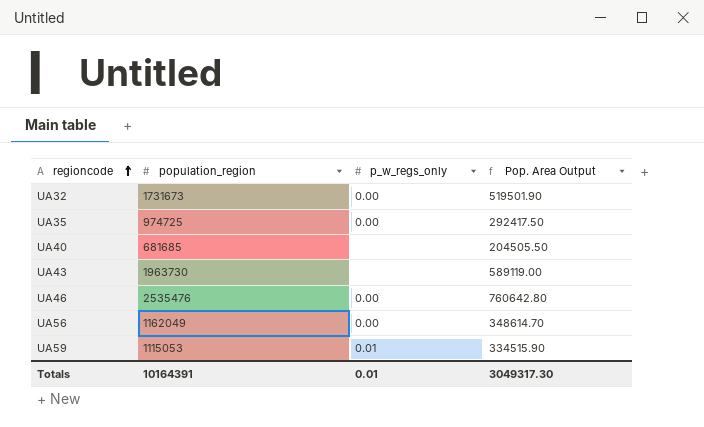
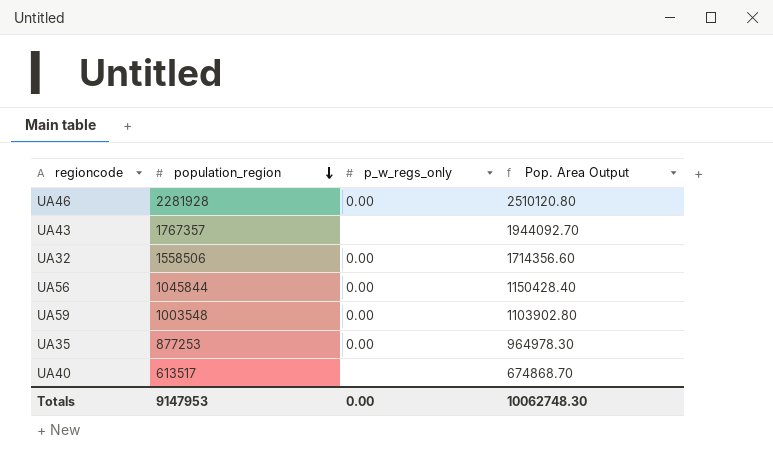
row order: regioncode ascending -> population_region descending
column Pop. Area Output | formula: [population_region] * 0.3 -> [population_region] * 1.1
UA46 | population_region: 2535476 -> 2281928
UA43 | population_region: 1963730 -> 1767357
UA32 | population_region: 1731673 -> 1558506
UA56 | population_region: 1162049 -> 1045844
UA59 | population_region: 1115053 -> 1003548
UA59 | p_w_regs_only: 0.01 -> 0.00
UA35 | population_region: 974725 -> 877253
UA40 | population_region: 681685 -> 613517
Totals | population_region: 10164391 -> 9147953
Totals | p_w_regs_only: 0.01 -> 0.00
Totals | Pop. Area Output: 3049317.30 -> 10062748.30

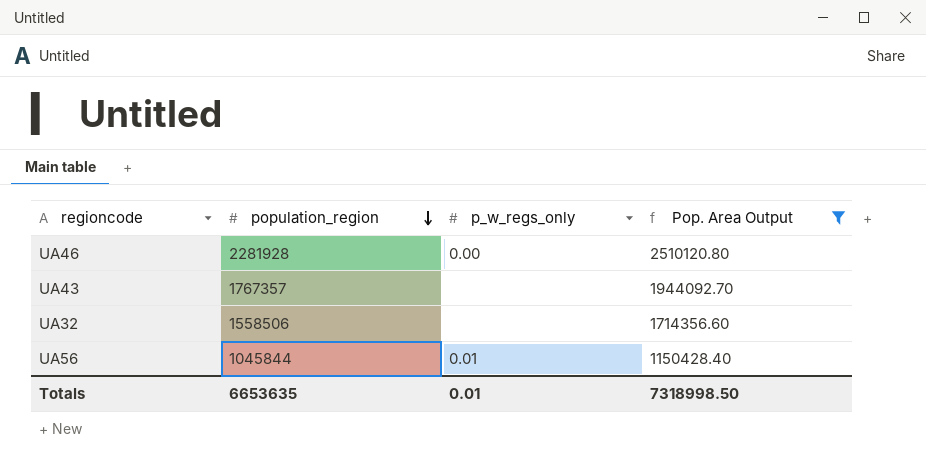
filter: none -> Pop. Area Output >= 1150428.40
UA32 | p_w_regs_only: 0.00 -> none
UA56 | p_w_regs_only: 0.00 -> 0.01
Totals | population_region: 9147953 -> 6653635
Totals | p_w_regs_only: 0.00 -> 0.01
Totals | Pop. Area Output: 10062748.30 -> 7318998.50

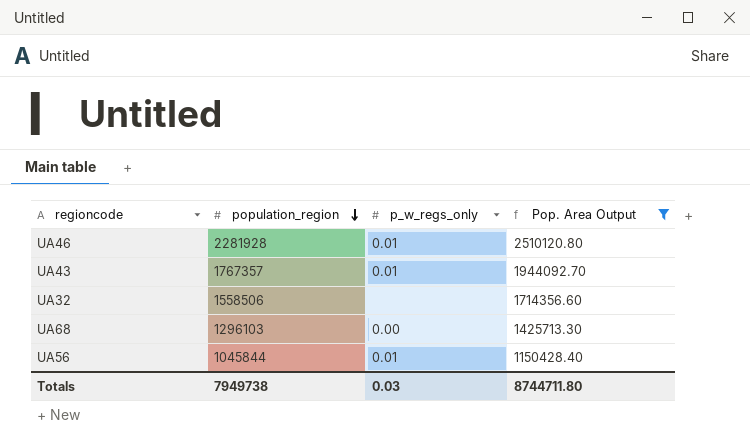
UA46 | p_w_regs_only: 0.00 -> 0.01
UA43 | p_w_regs_only: none -> 0.01
row UA68: none -> 1296103 | 0.00 | 1425713.30
Totals | population_region: 6653635 -> 7949738
Totals | p_w_regs_only: 0.01 -> 0.03
Totals | Pop. Area Output: 7318998.50 -> 8744711.80

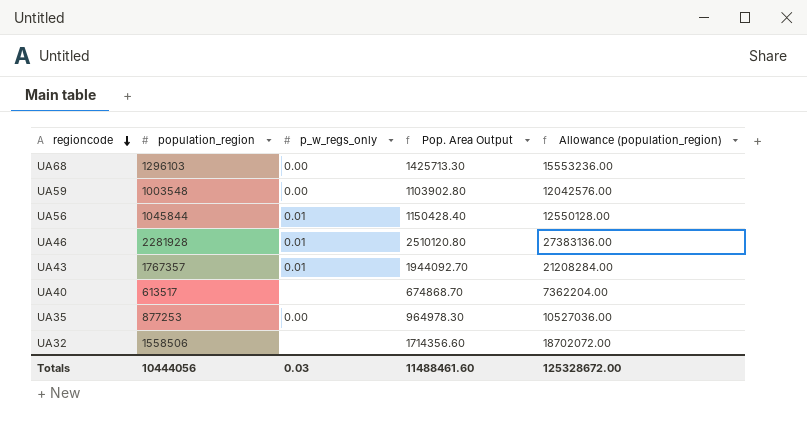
filter: Pop. Area Output >= 1150428.40 -> none
row order: population_region descending -> regioncode descending
column Allowance (population_region) | formula: none -> [population_region] * 12
Totals | population_region: 7949738 -> 10444056
Totals | Pop. Area Output: 8744711.80 -> 11488461.60

